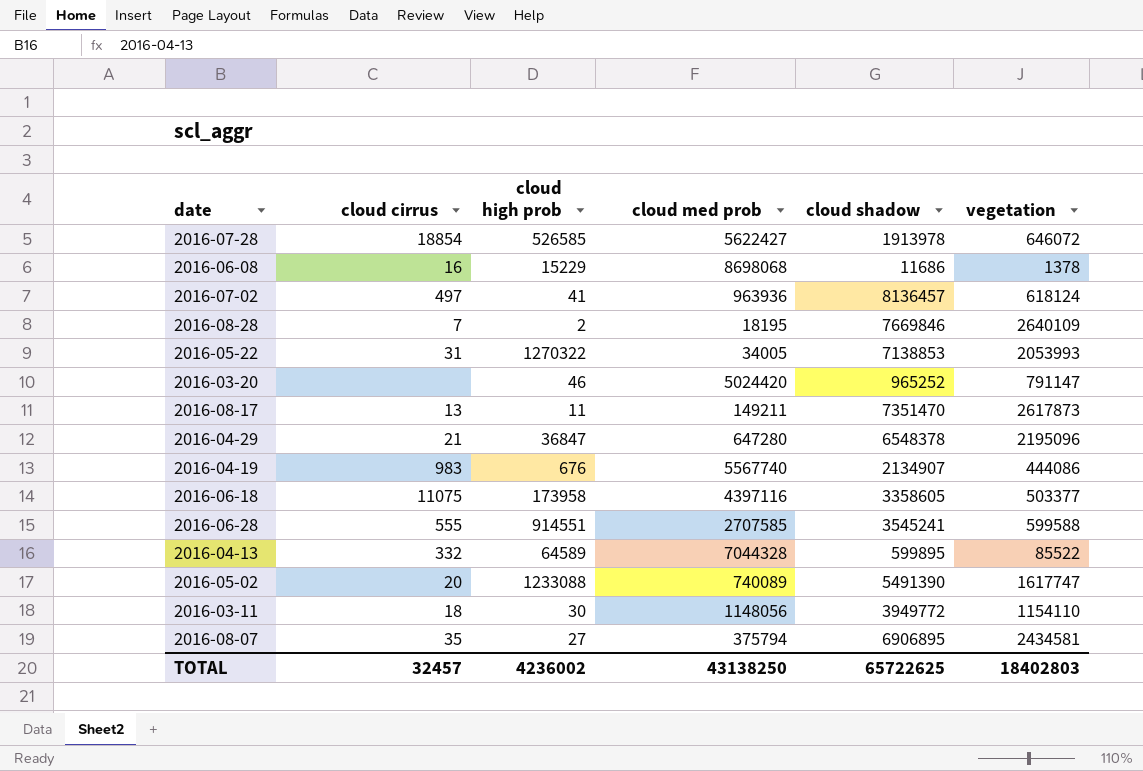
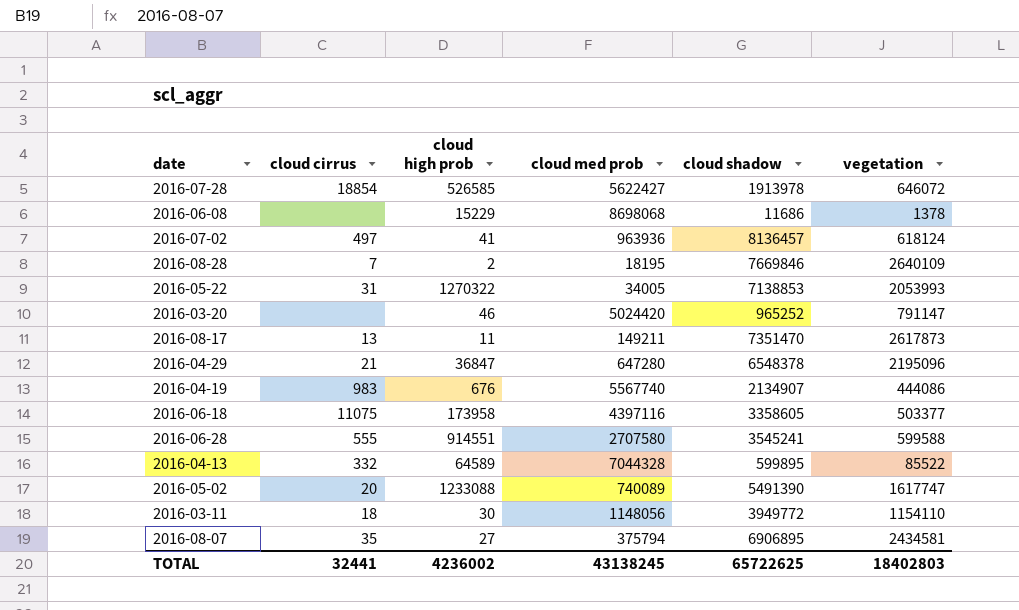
2016-06-08 | cloud cirrus: 16 -> none
2016-06-28 | cloud med prob: 2707585 -> 2707580
TOTAL | cloud cirrus: 32457 -> 32441
TOTAL | cloud med prob: 43138250 -> 43138245

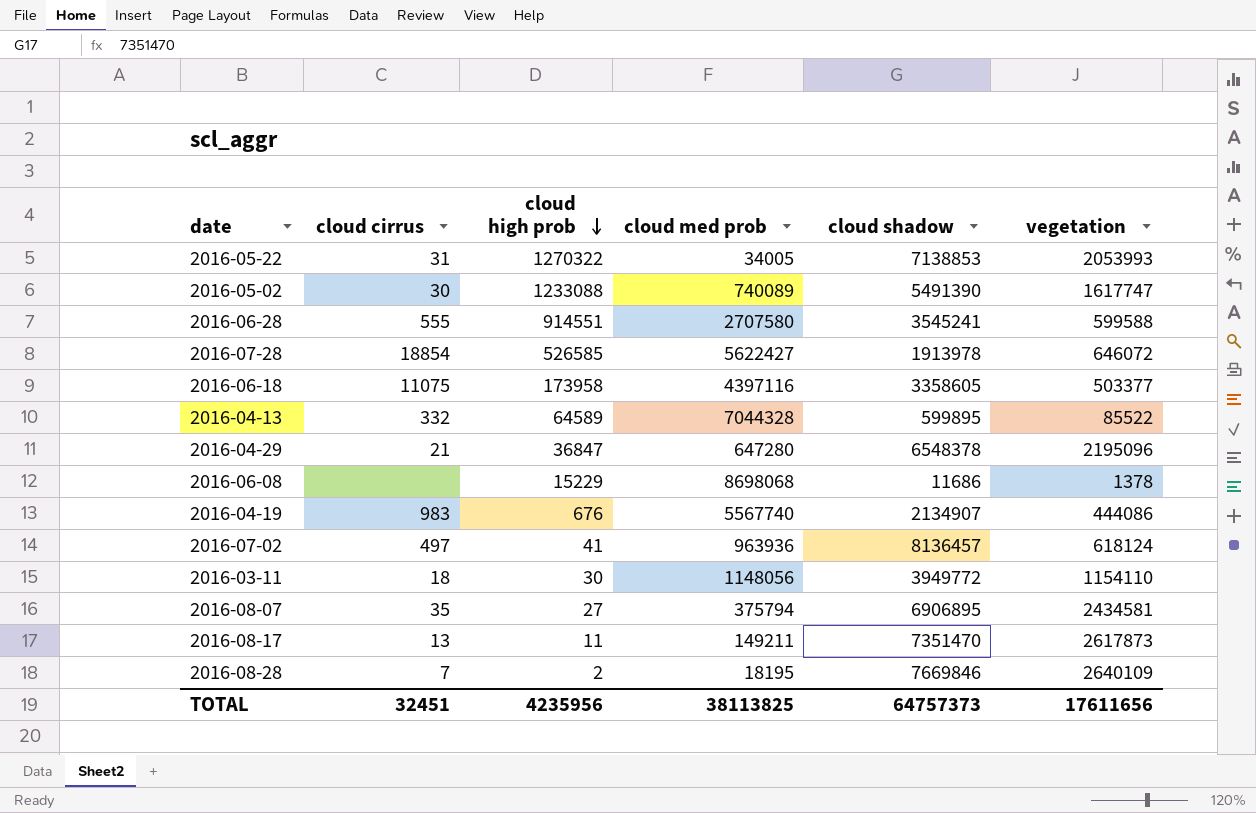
row order: none -> cloud high prob descending
row 2016-03-20: none | 46 | 5024420 | 965252 | 791147 -> none
2016-05-02 | cloud cirrus: 20 -> 30
TOTAL | cloud cirrus: 32441 -> 32451
TOTAL | cloud high prob: 4236002 -> 4235956
TOTAL | cloud med prob: 43138245 -> 38113825
TOTAL | cloud shadow: 65722625 -> 64757373
TOTAL | vegetation: 18402803 -> 17611656

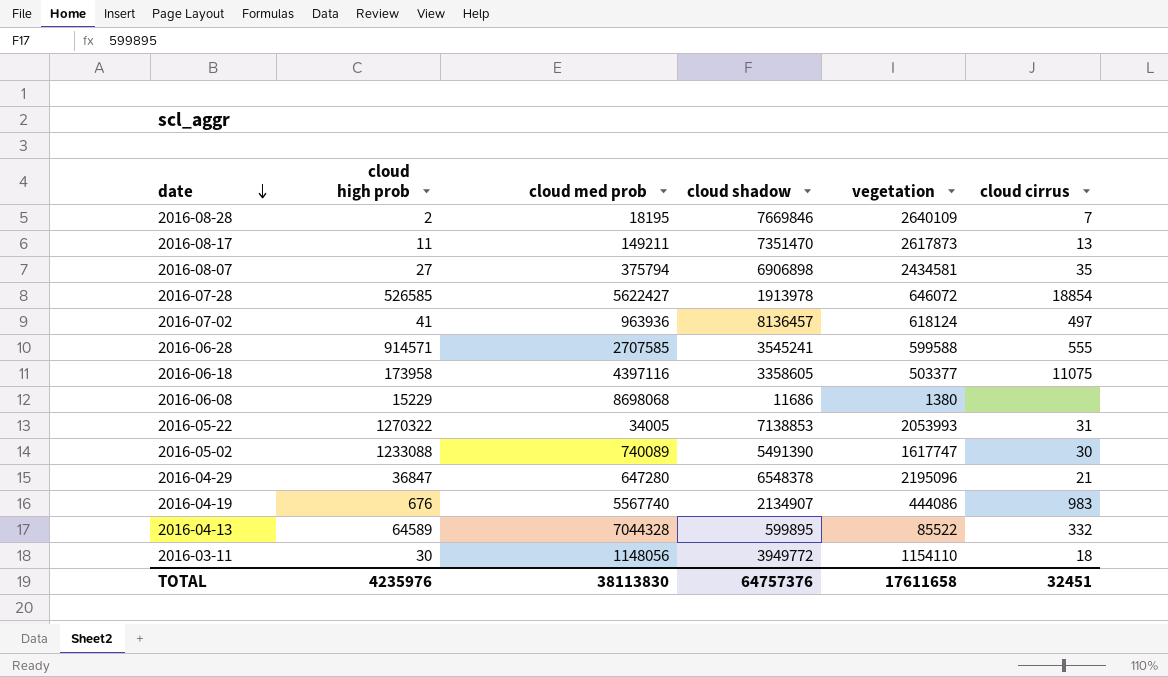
row order: cloud high prob descending -> date descending
column cloud cirrus | position: 2 -> 6
2016-08-07 | cloud shadow: 6906895 -> 6906898
2016-06-28 | cloud high prob: 914551 -> 914571
2016-06-28 | cloud med prob: 2707580 -> 2707585
2016-06-08 | vegetation: 1378 -> 1380
TOTAL | cloud high prob: 4235956 -> 4235976
TOTAL | cloud med prob: 38113825 -> 38113830
TOTAL | cloud shadow: 64757373 -> 64757376
TOTAL | vegetation: 17611656 -> 17611658

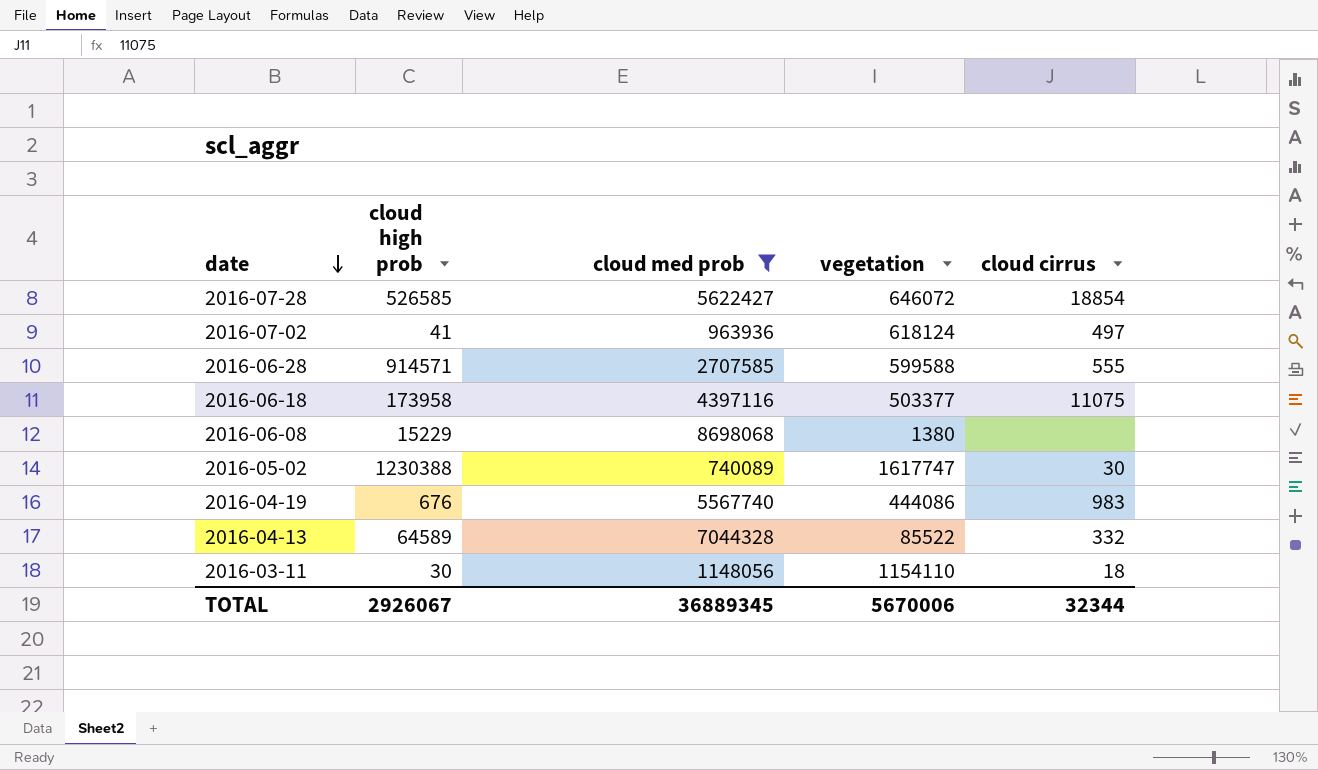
filter: none -> cloud med prob >= 740089
column cloud shadow | position: 4 -> none
2016-05-02 | cloud high prob: 1233088 -> 1230388
TOTAL | cloud high prob: 4235976 -> 2926067
TOTAL | cloud med prob: 38113830 -> 36889345
TOTAL | vegetation: 17611658 -> 5670006
TOTAL | cloud cirrus: 32451 -> 32344

